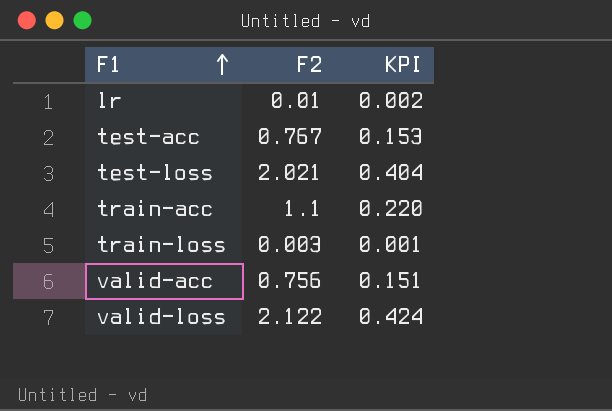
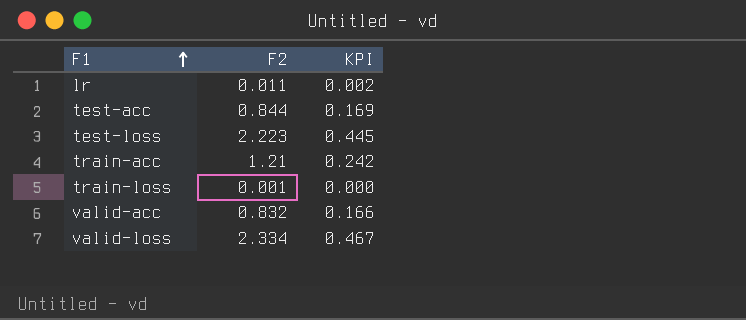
lr | F2: 0.01 -> 0.011
test-acc | F2: 0.767 -> 0.844
test-acc | KPI: 0.153 -> 0.169
test-loss | F2: 2.021 -> 2.223
test-loss | KPI: 0.404 -> 0.445
train-acc | F2: 1.1 -> 1.21
train-acc | KPI: 0.220 -> 0.242
train-loss | F2: 0.003 -> 0.001
train-loss | KPI: 0.001 -> 0.000
valid-acc | F2: 0.756 -> 0.832
valid-acc | KPI: 0.151 -> 0.166
valid-loss | F2: 2.122 -> 2.334
valid-loss | KPI: 0.424 -> 0.467

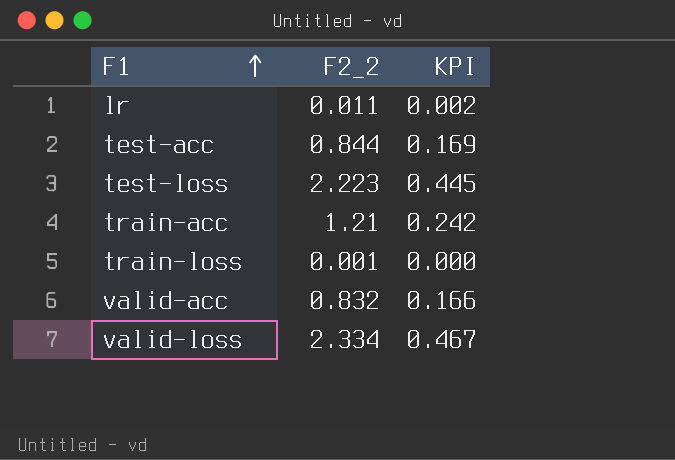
column name: F2 -> F2_2

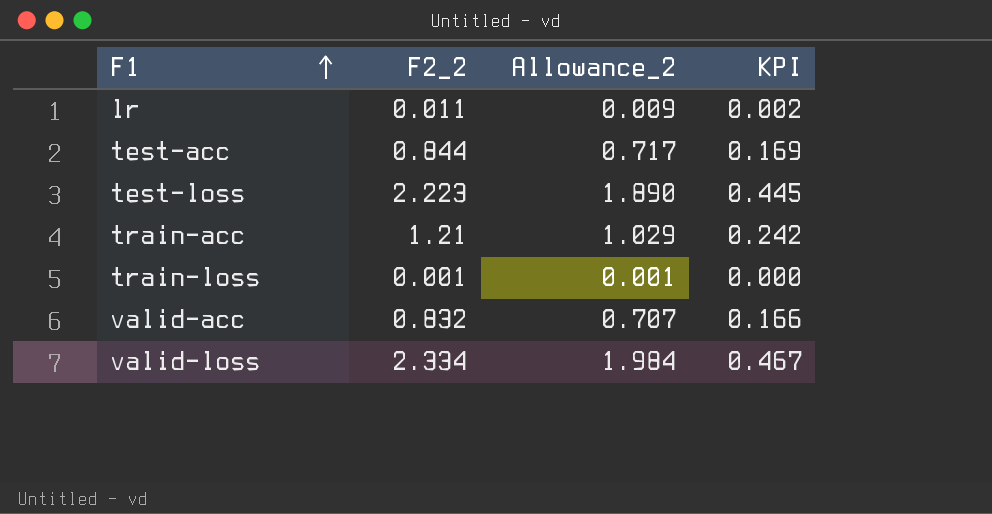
column Allowance_2 | formula: none -> [F2_2] * 0.85

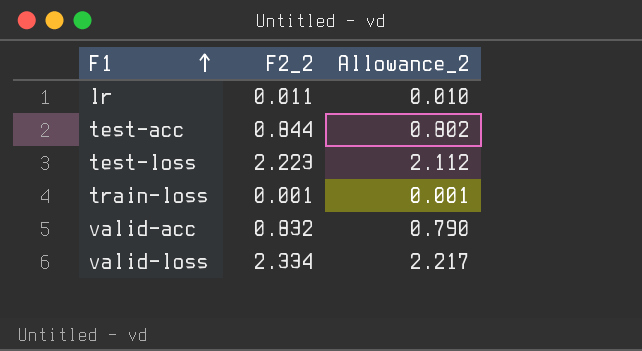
column KPI | formula: [F2_2] * 0.2 -> none
column Allowance_2 | formula: [F2_2] * 0.85 -> [F2_2] * 0.95
row train-acc: 1.21 | 1.029 | 0.242 -> none

